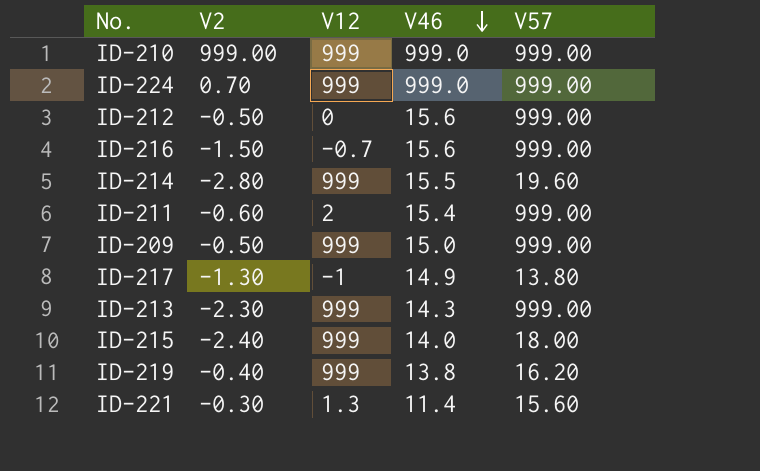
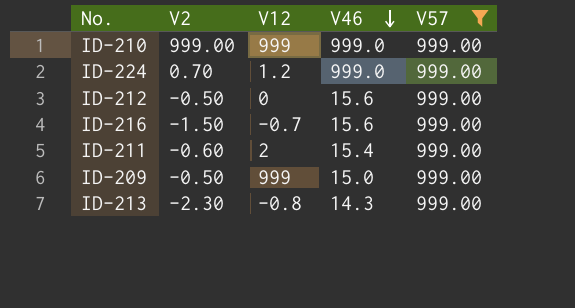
filter: none -> V57 = 999.00
ID-224 | V12: 999 -> 1.2
ID-213 | V12: 999 -> -0.8

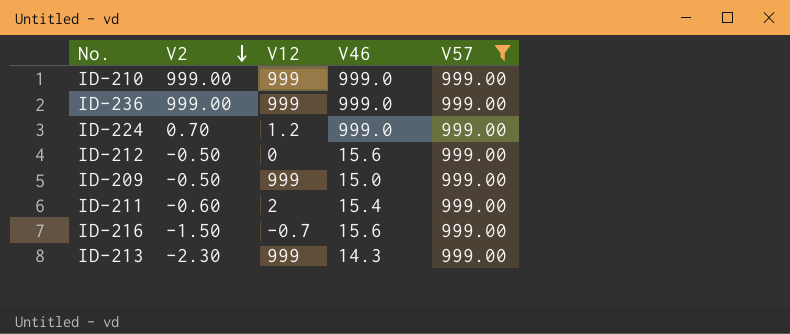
row order: V46 descending -> V2 descending
row ID-236: none -> 999.00 | 999 | 999.0 | 999.00
ID-213 | V12: -0.8 -> 999

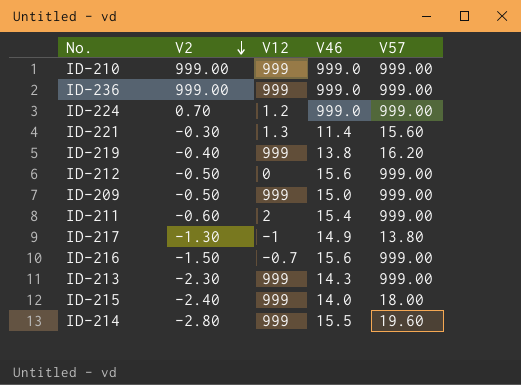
filter: V57 = 999.00 -> none

